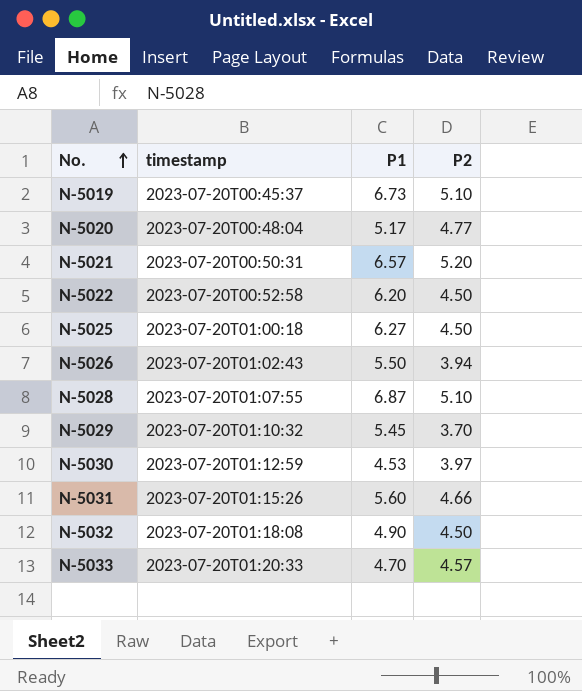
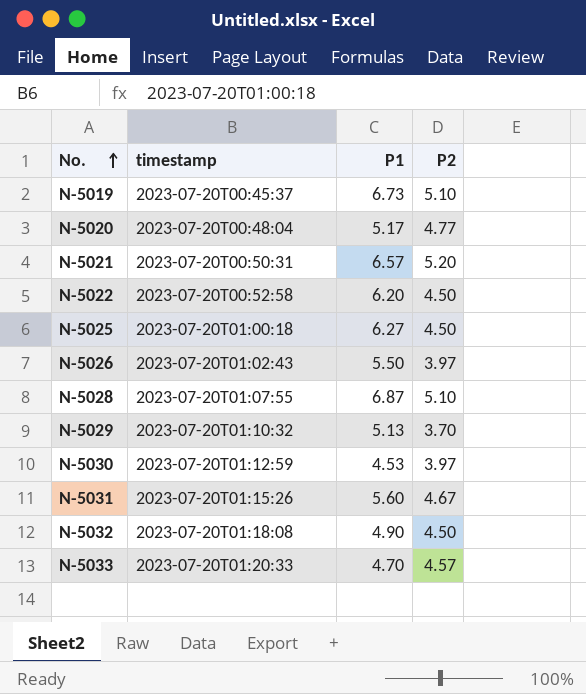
N-5026 | P2: 3.94 -> 3.97
N-5029 | P1: 5.45 -> 5.13
N-5031 | P2: 4.66 -> 4.67

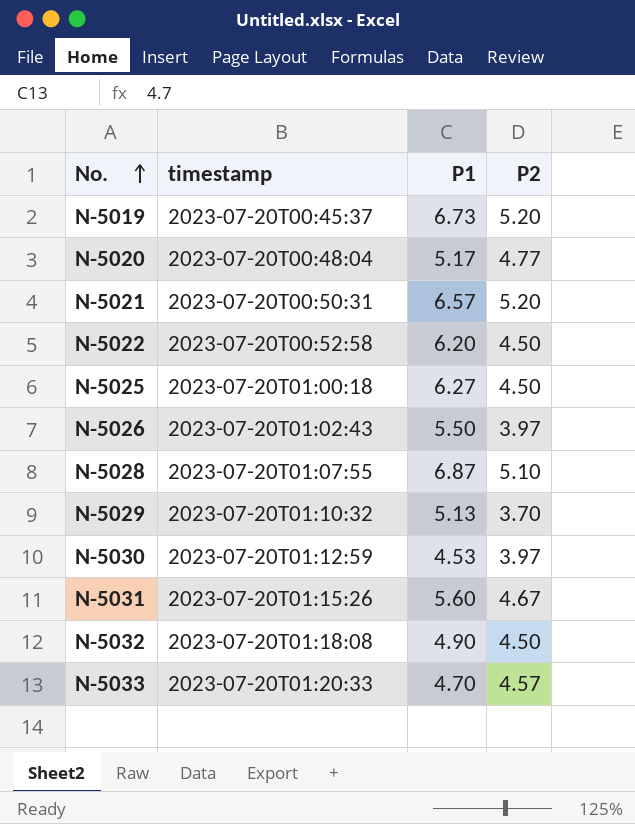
N-5019 | P2: 5.10 -> 5.20

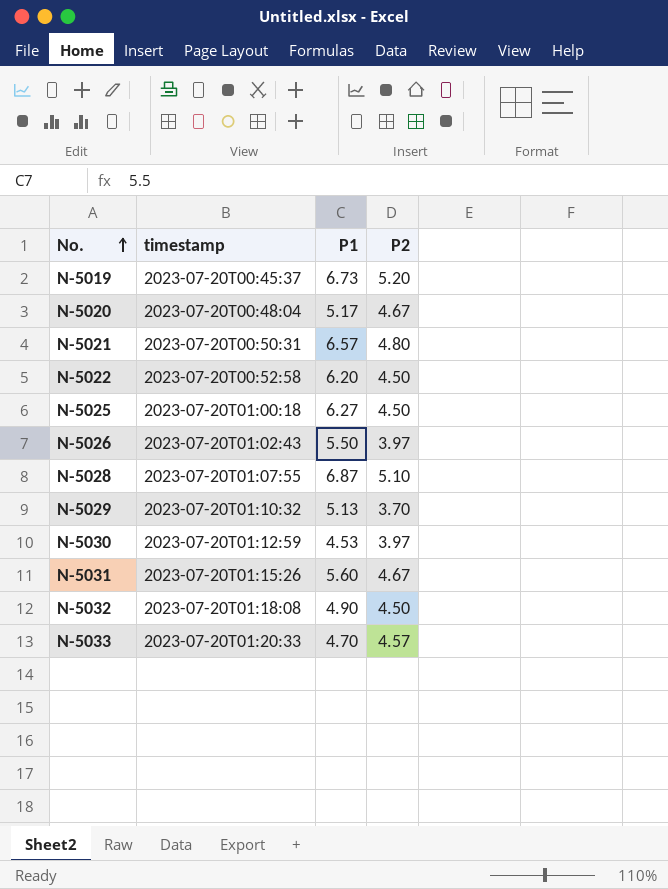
N-5020 | P2: 4.77 -> 4.67
N-5021 | P2: 5.20 -> 4.80

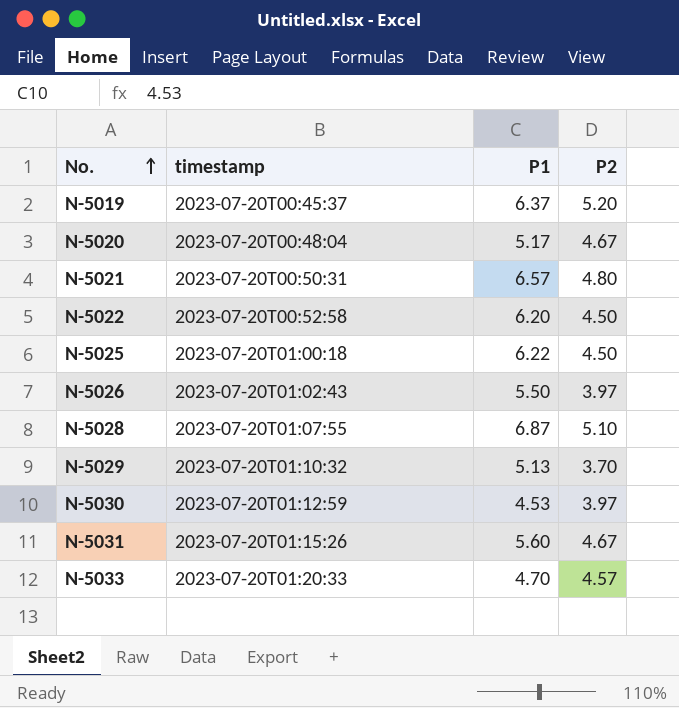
row N-5032: 2023-07-20T01:18:08 | 4.90 | 4.50 -> none
N-5019 | P1: 6.73 -> 6.37
N-5025 | P1: 6.27 -> 6.22

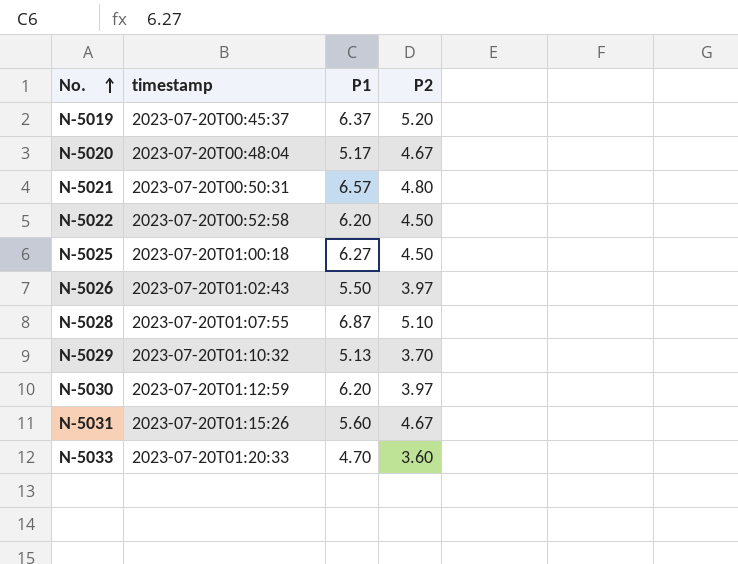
N-5025 | P1: 6.22 -> 6.27
N-5030 | P1: 4.53 -> 6.20
N-5033 | P2: 4.57 -> 3.60

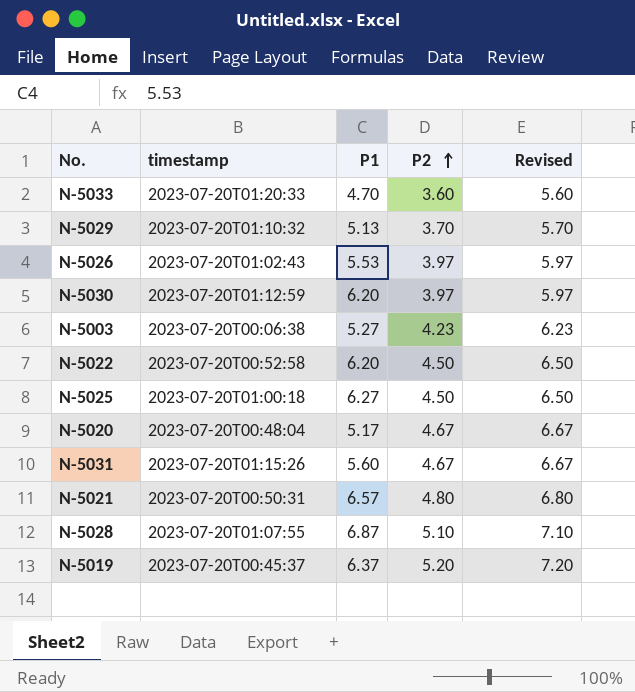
row order: No. ascending -> P2 ascending
column Revised | formula: none -> [P2] + 2
N-5026 | P1: 5.50 -> 5.53
row N-5003: none -> 2023-07-20T00:06:38 | 5.27 | 4.23 | 6.23

